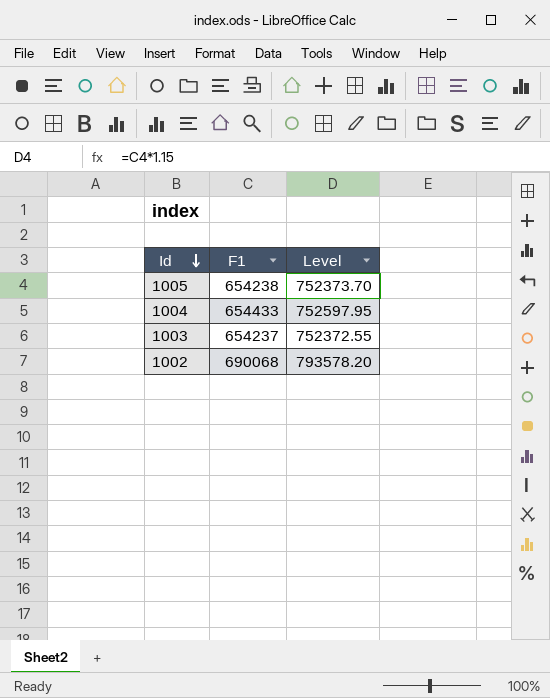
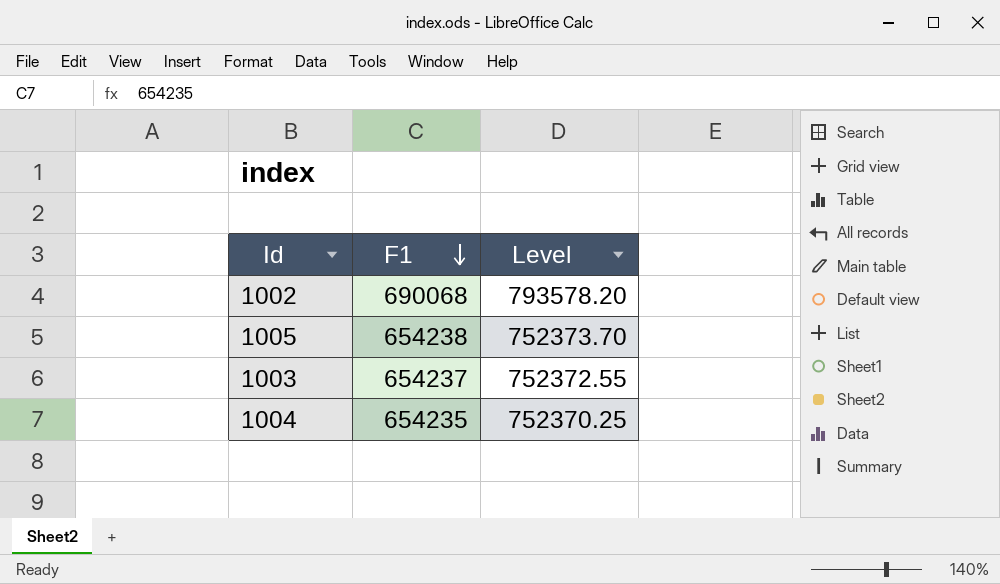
row order: Id descending -> F1 descending
1004 | F1: 654433 -> 654235
1004 | Level: 752597.95 -> 752370.25

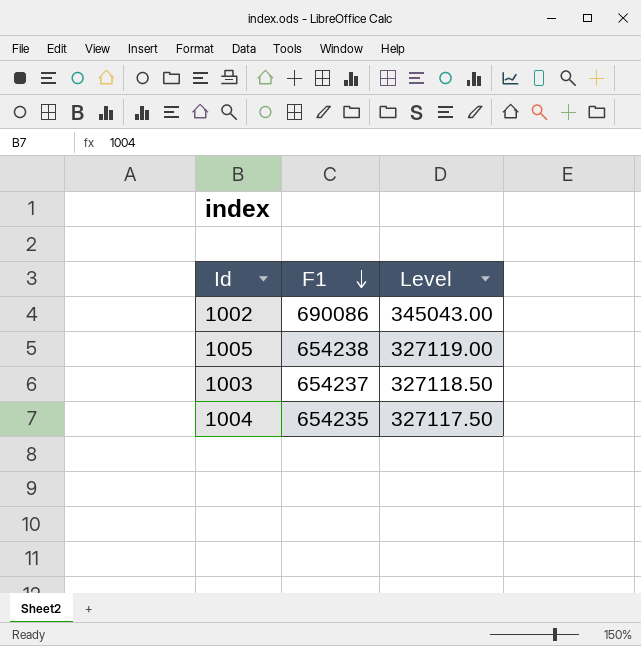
column Level | formula: [F1] * 1.15 -> [F1] * 0.5
1002 | F1: 690068 -> 690086

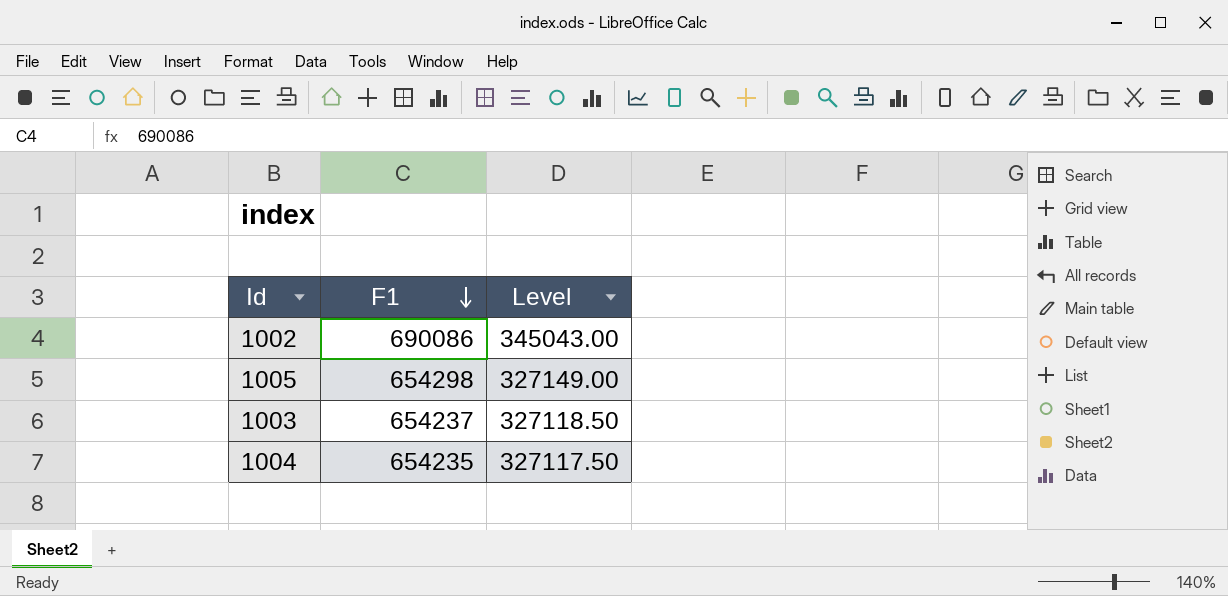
1005 | F1: 654238 -> 654298
1005 | Level: 327119.00 -> 327149.00

